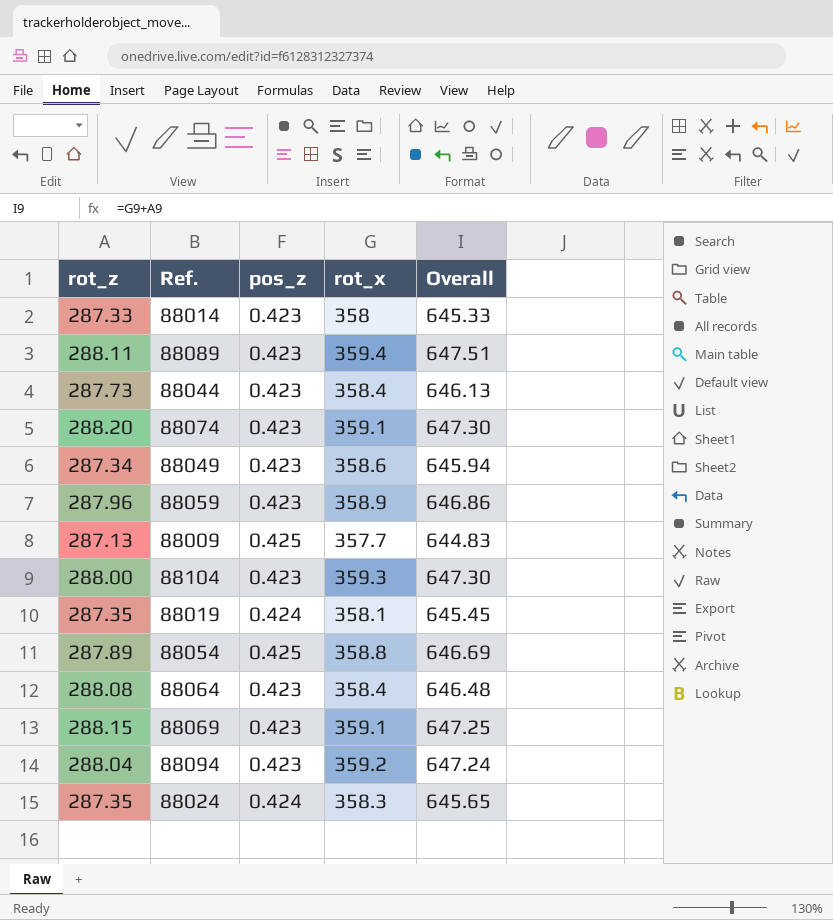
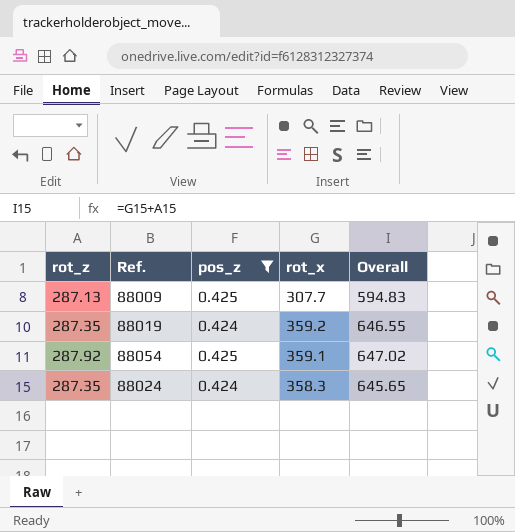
filter: none -> pos_z != 0.423
88009 | rot_x: 357.7 -> 307.7
88009 | Overall: 644.83 -> 594.83
88019 | rot_x: 358.1 -> 359.2
88019 | Overall: 645.45 -> 646.55
88054 | rot_z: 287.89 -> 287.92
88054 | rot_x: 358.8 -> 359.1
88054 | Overall: 646.69 -> 647.02

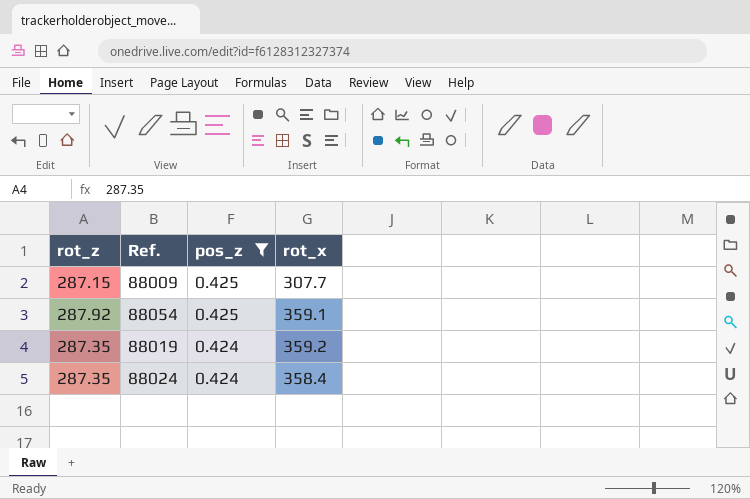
row order: none -> pos_z descending
column Overall | formula: [rot_z] + [rot_x] -> none
88009 | rot_z: 287.13 -> 287.15
88024 | rot_x: 358.3 -> 358.4

